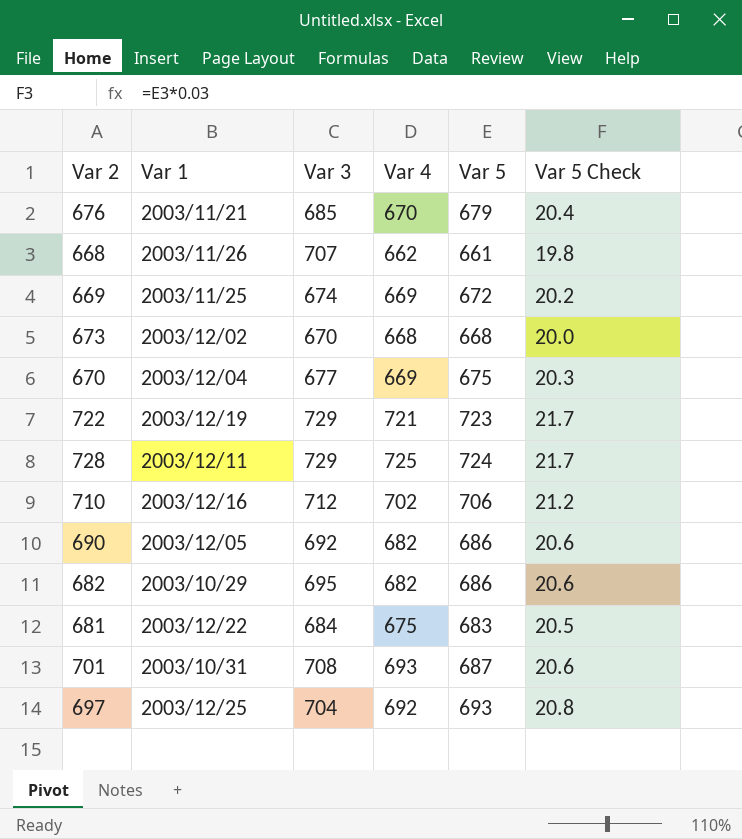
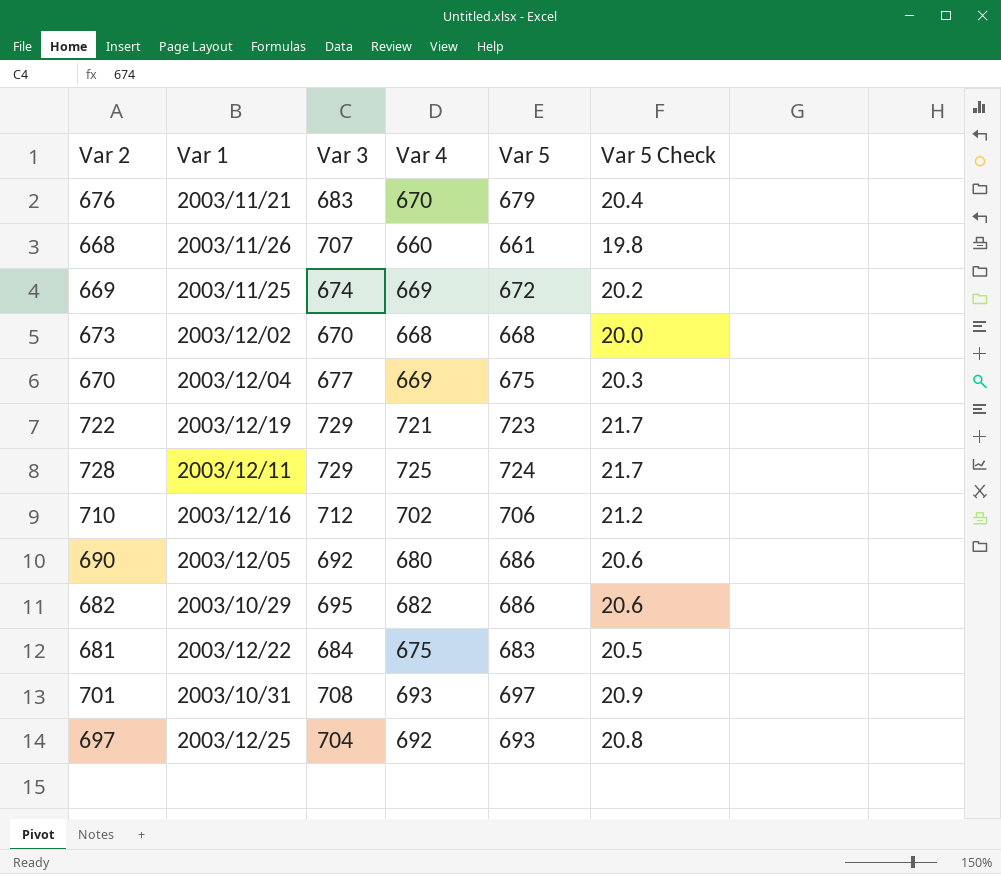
676 | Var 3: 685 -> 683
668 | Var 4: 662 -> 660
690 | Var 4: 682 -> 680
701 | Var 5: 687 -> 697
701 | Var 5 Check: 20.6 -> 20.9

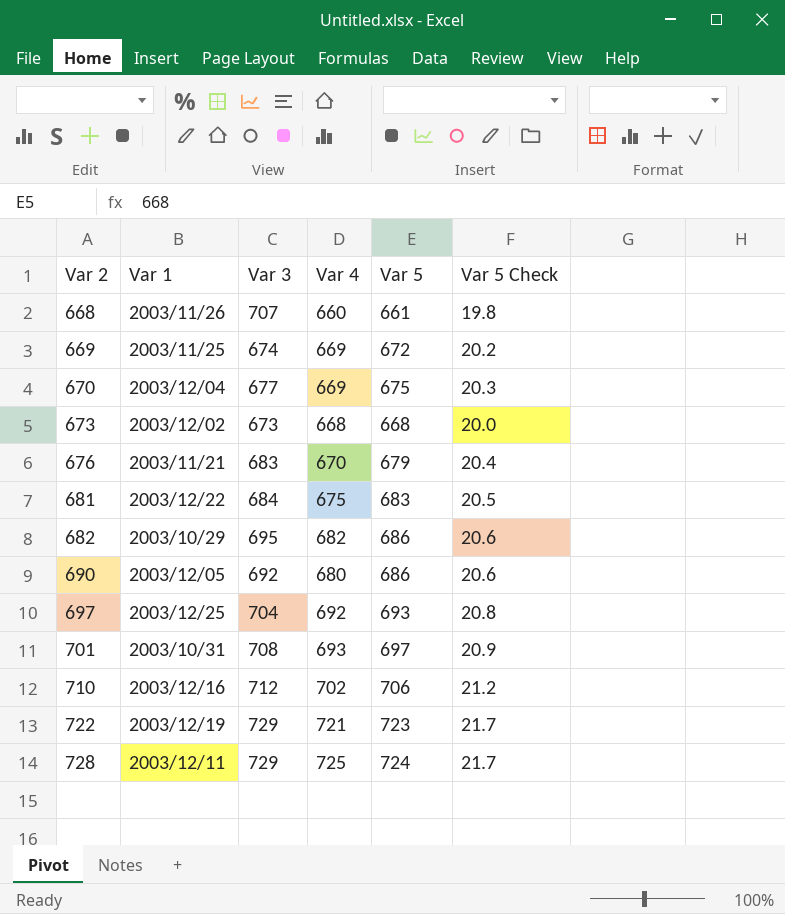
row order: none -> Var 2 ascending
673 | Var 3: 670 -> 673

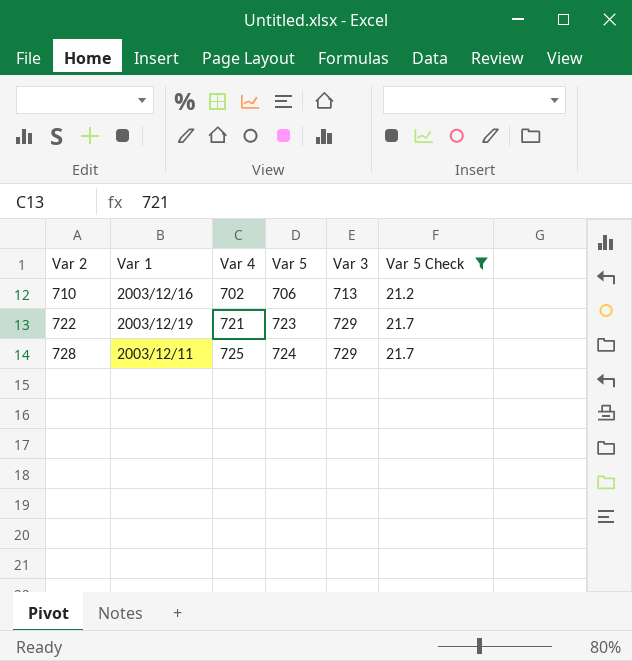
filter: none -> Var 5 Check >= 21.2
column Var 3 | position: 3 -> 5
710 | Var 3: 712 -> 713

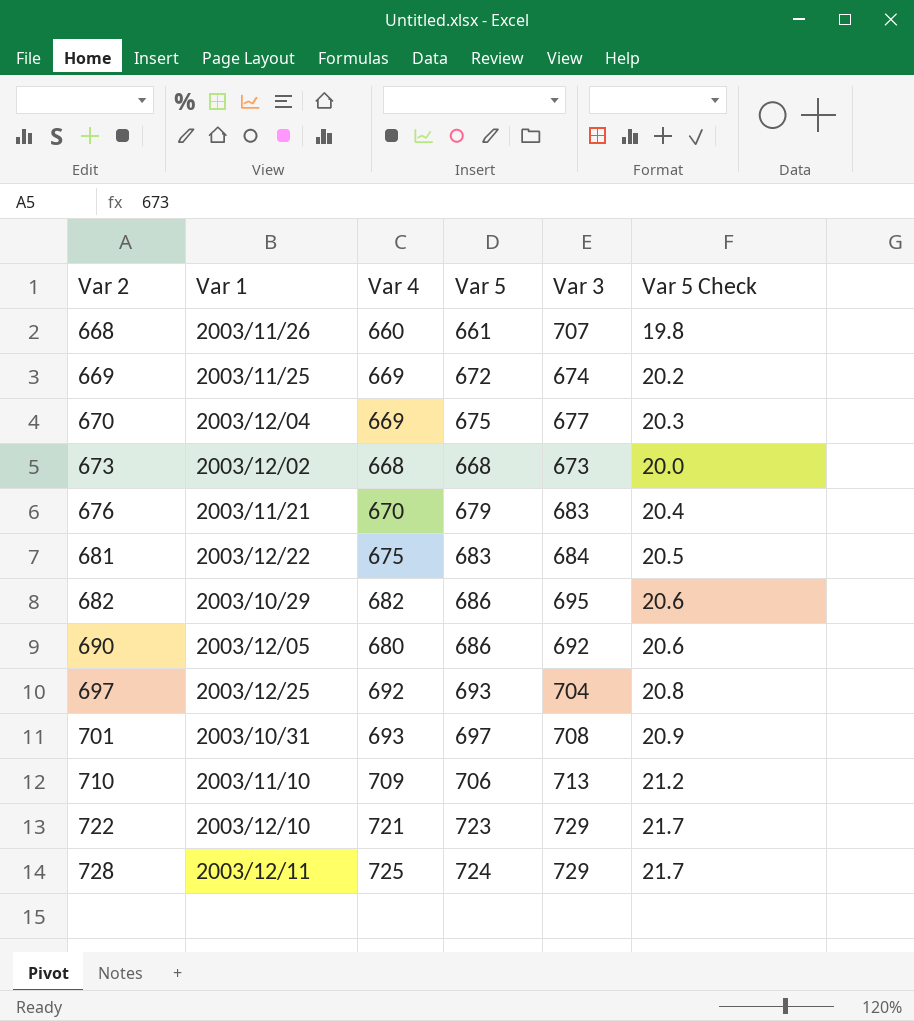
filter: Var 5 Check >= 21.2 -> none
710 | Var 1: 2003/12/16 -> 2003/11/10
710 | Var 4: 702 -> 709
722 | Var 1: 2003/12/19 -> 2003/12/10

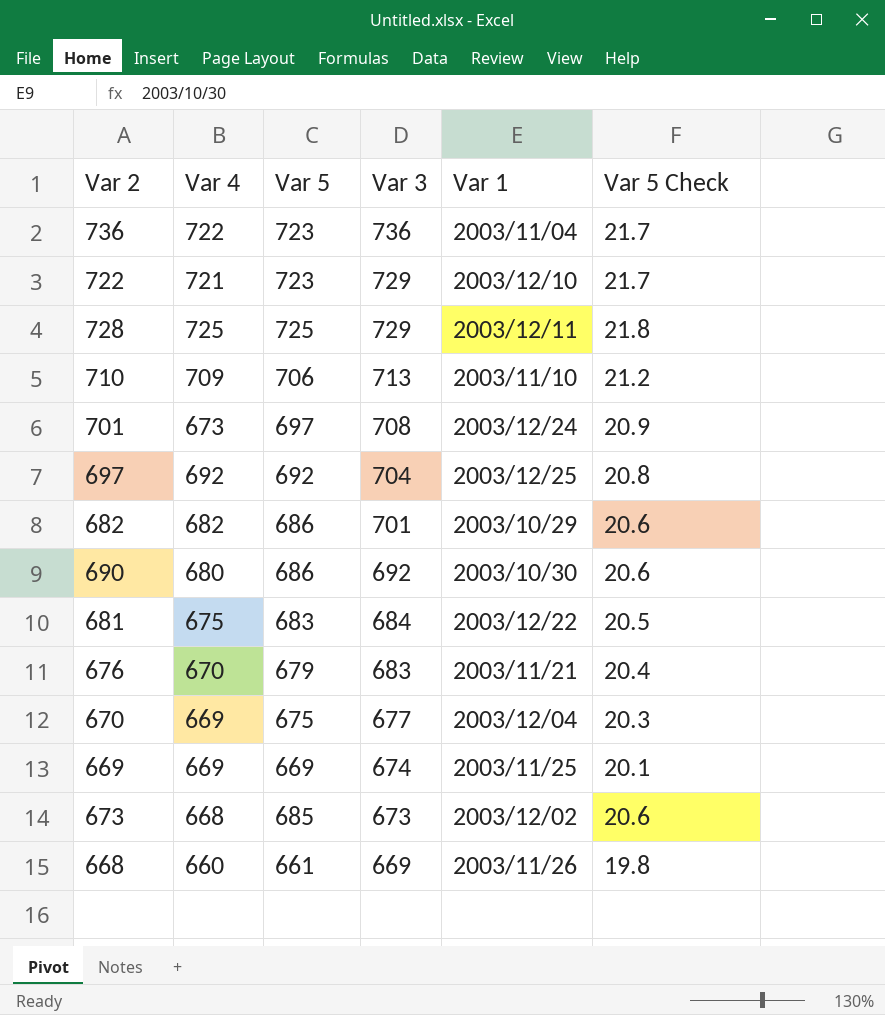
row order: Var 2 ascending -> Var 3 descending
column Var 1 | position: 2 -> 5
row 736: none -> 722 | 723 | 736 | 2003/11/04 | 21.7
728 | Var 5: 724 -> 725
728 | Var 5 Check: 21.7 -> 21.8
701 | Var 4: 693 -> 673
701 | Var 1: 2003/10/31 -> 2003/12/24
697 | Var 5: 693 -> 692
682 | Var 3: 695 -> 701
690 | Var 1: 2003/12/05 -> 2003/10/30
669 | Var 5: 672 -> 669
669 | Var 5 Check: 20.2 -> 20.1
673 | Var 5: 668 -> 685
673 | Var 5 Check: 20.0 -> 20.6
668 | Var 3: 707 -> 669

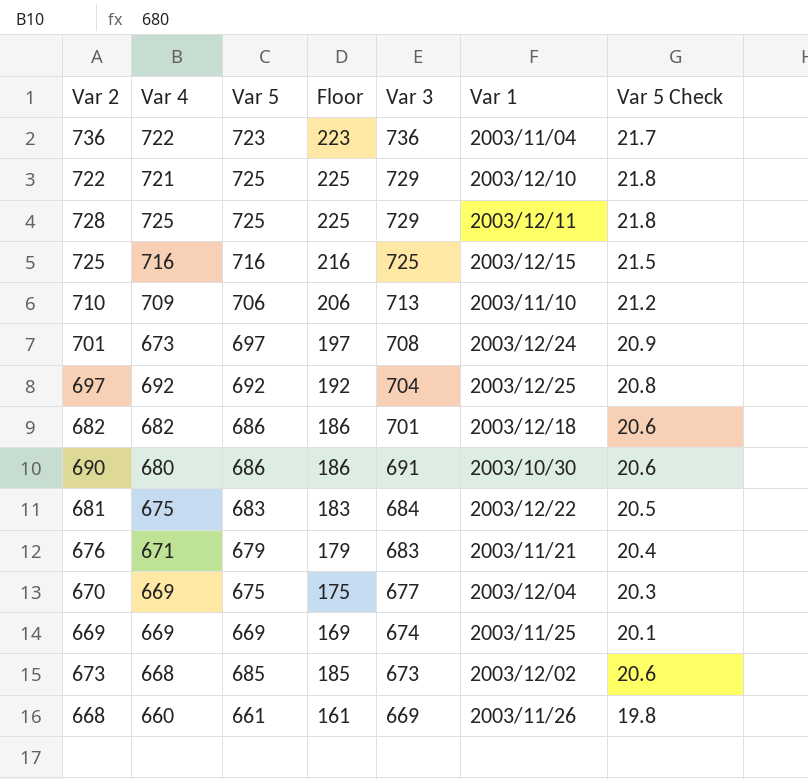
column Floor | formula: none -> [Var 5] - 500
722 | Var 5: 723 -> 725
722 | Var 5 Check: 21.7 -> 21.8
row 725: none -> 716 | 716 | 216 | 725 | 2003/12/15 | 21.5
682 | Var 1: 2003/10/29 -> 2003/12/18
690 | Var 3: 692 -> 691
676 | Var 4: 670 -> 671

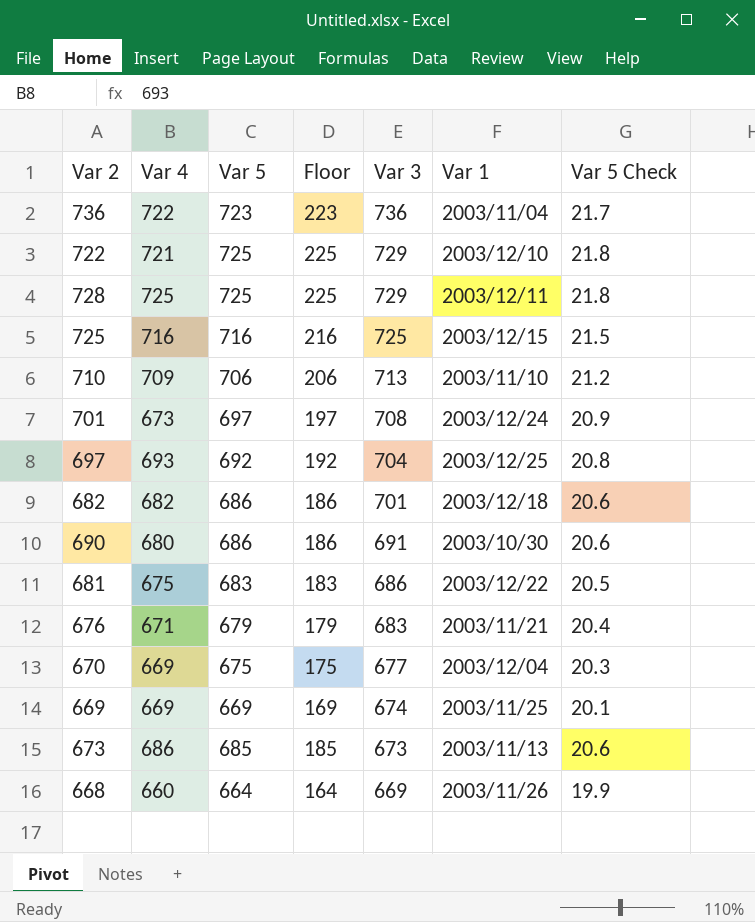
697 | Var 4: 692 -> 693
681 | Var 3: 684 -> 686
673 | Var 4: 668 -> 686
673 | Var 1: 2003/12/02 -> 2003/11/13
668 | Var 5: 661 -> 664
668 | Floor: 161 -> 164
668 | Var 5 Check: 19.8 -> 19.9

